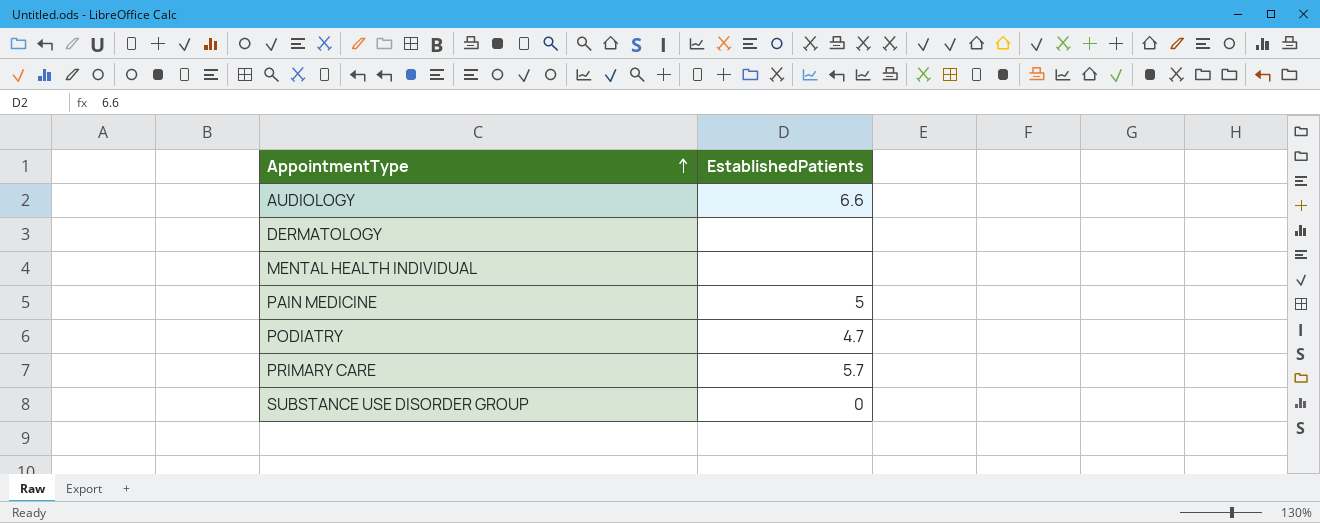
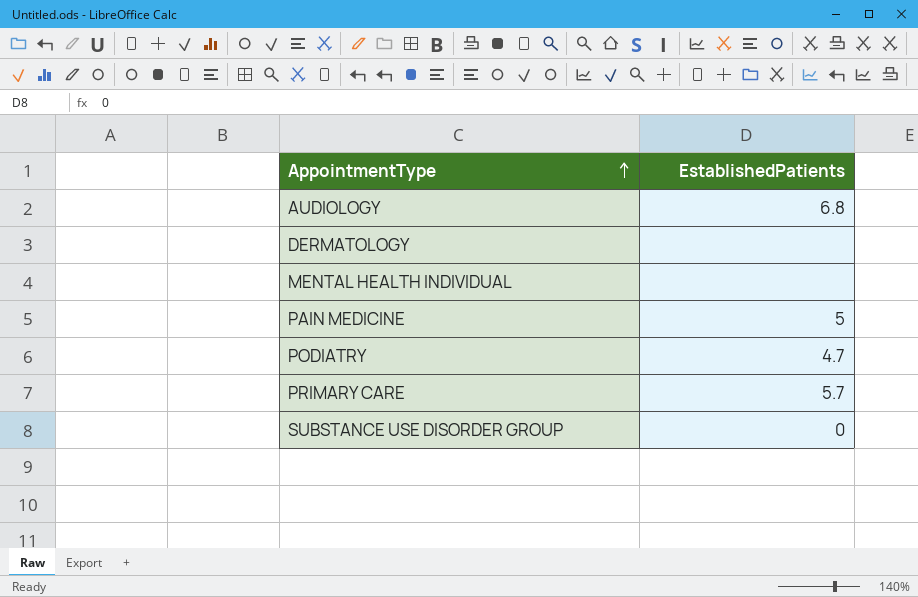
AUDIOLOGY | EstablishedPatients: 6.6 -> 6.8

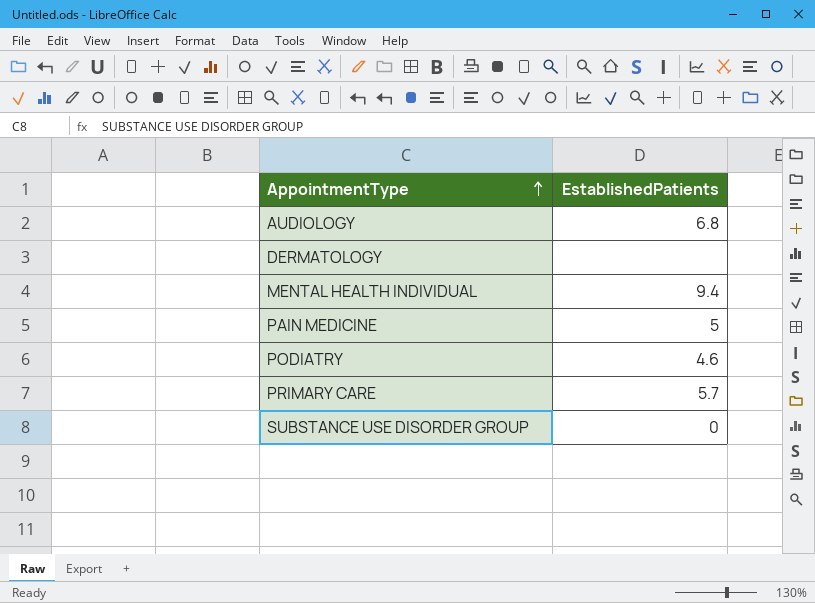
MENTAL HEALTH INDIVIDUAL | EstablishedPatients: none -> 9.4
PODIATRY | EstablishedPatients: 4.7 -> 4.6

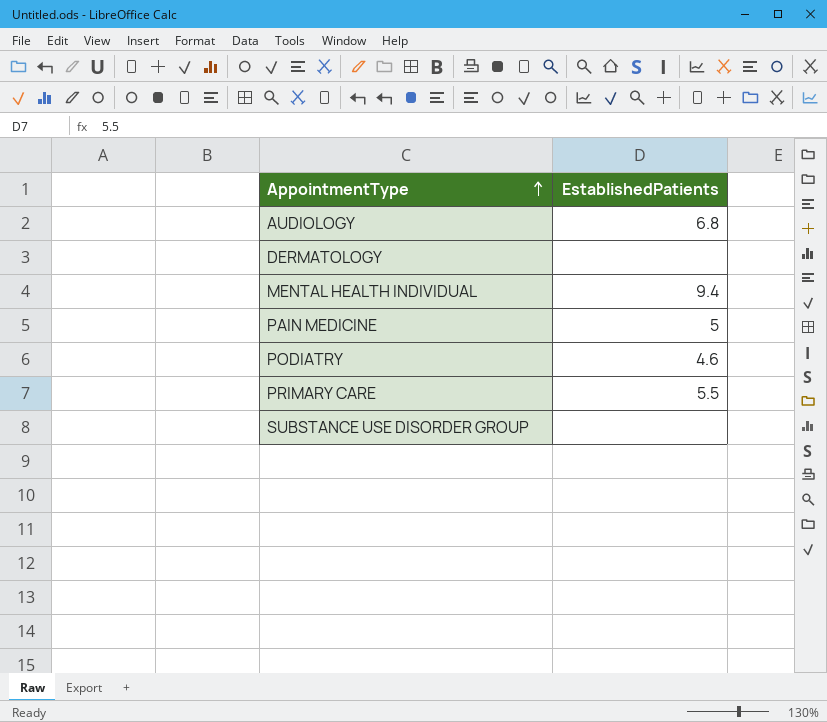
PRIMARY CARE | EstablishedPatients: 5.7 -> 5.5
SUBSTANCE USE DISORDER GROUP | EstablishedPatients: 0 -> none

